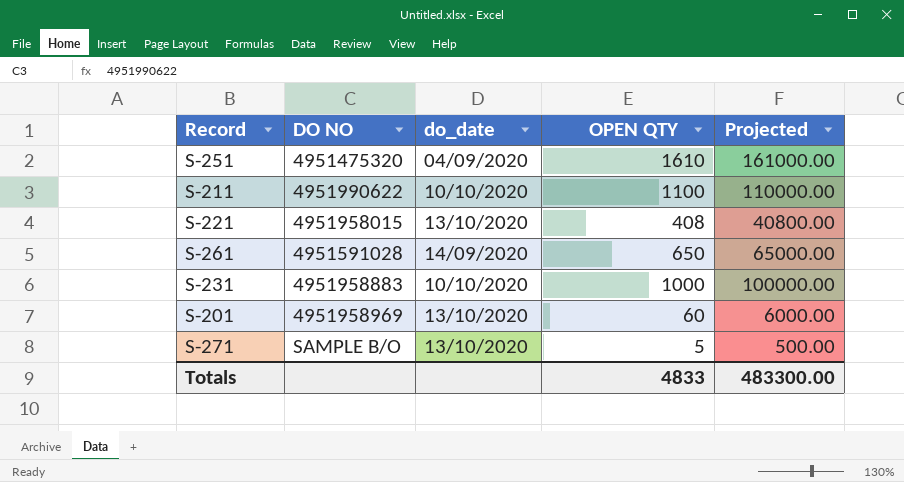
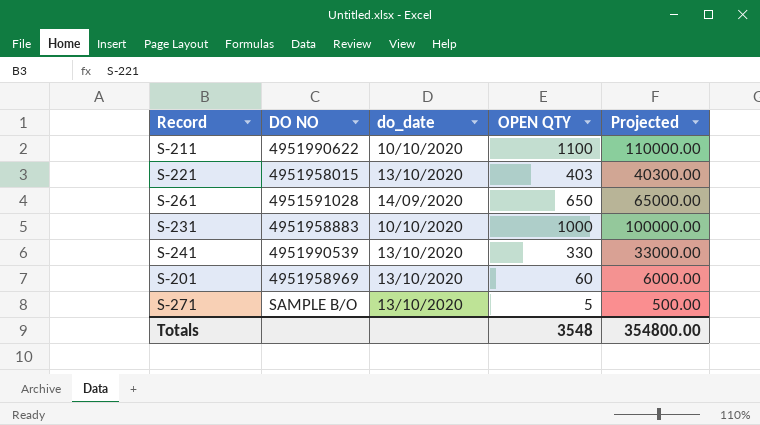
row S-251: 4951475320 | 04/09/2020 | 1610 | 161000.00 -> none
S-221 | OPEN QTY: 408 -> 403
S-221 | Projected: 40800.00 -> 40300.00
row S-241: none -> 4951990539 | 13/10/2020 | 330 | 33000.00
Totals | OPEN QTY: 4833 -> 3548
Totals | Projected: 483300.00 -> 354800.00

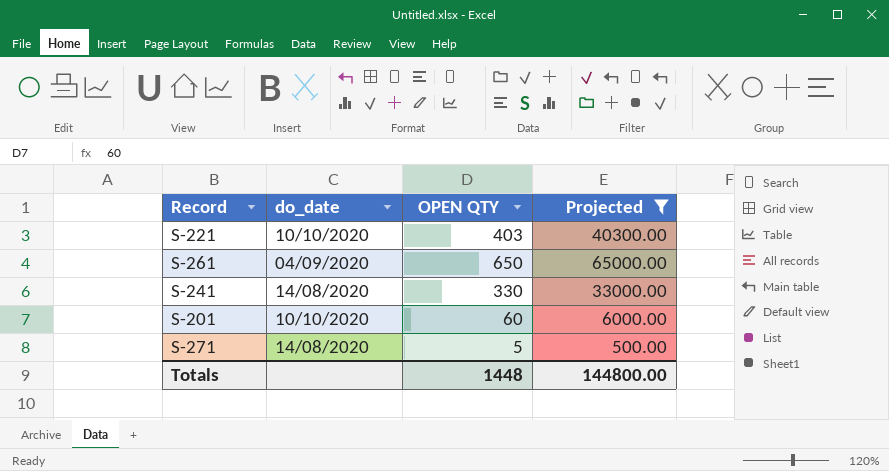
filter: none -> Projected <= 65000.00
column DO NO | position: 2 -> none
S-221 | do_date: 13/10/2020 -> 10/10/2020
S-261 | do_date: 14/09/2020 -> 04/09/2020
S-241 | do_date: 13/10/2020 -> 14/08/2020
S-201 | do_date: 13/10/2020 -> 10/10/2020
S-271 | do_date: 13/10/2020 -> 14/08/2020
Totals | OPEN QTY: 3548 -> 1448
Totals | Projected: 354800.00 -> 144800.00

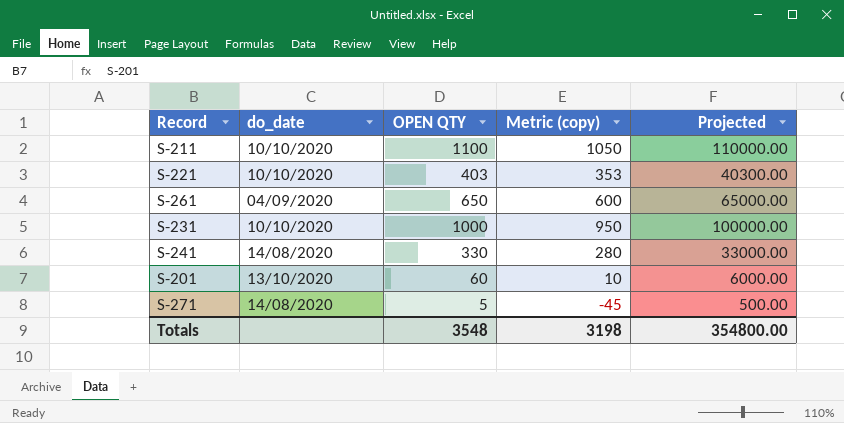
filter: Projected <= 65000.00 -> none
column Metric (copy) | formula: none -> [OPEN QTY] - 50
S-201 | do_date: 10/10/2020 -> 13/10/2020
Totals | OPEN QTY: 1448 -> 3548
Totals | Projected: 144800.00 -> 354800.00

